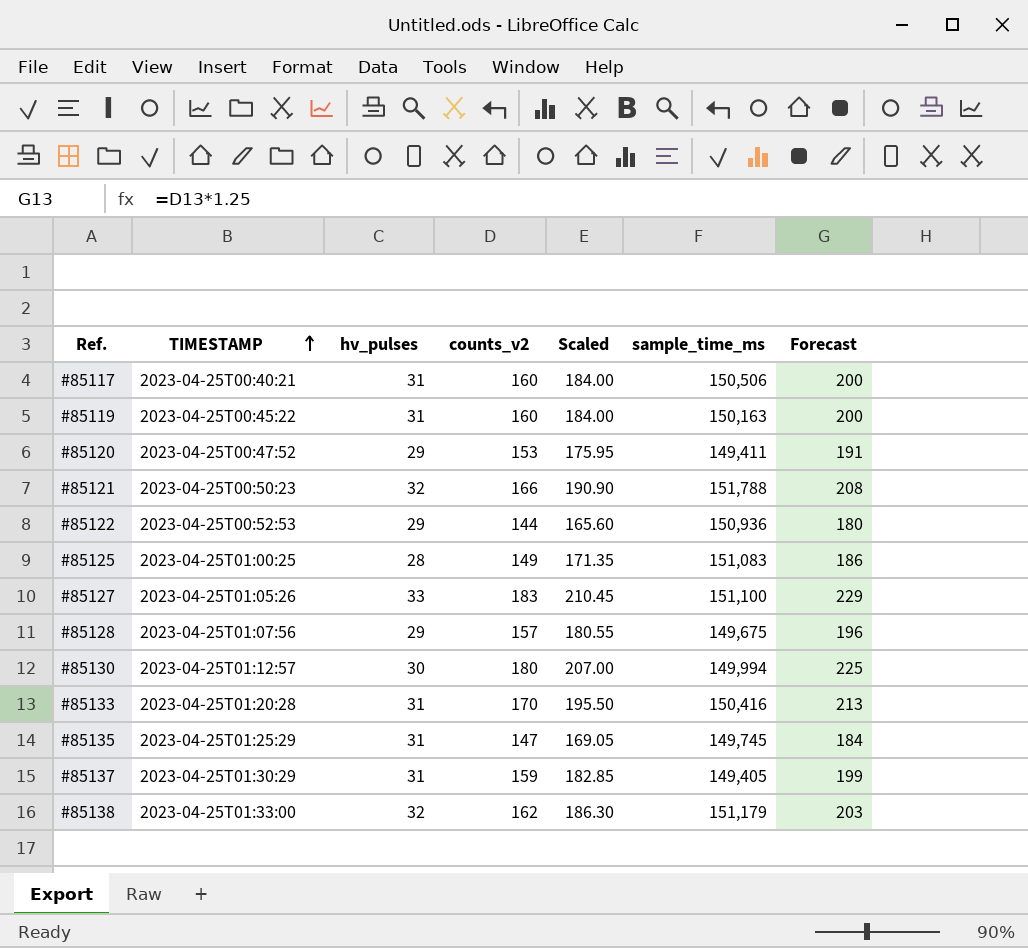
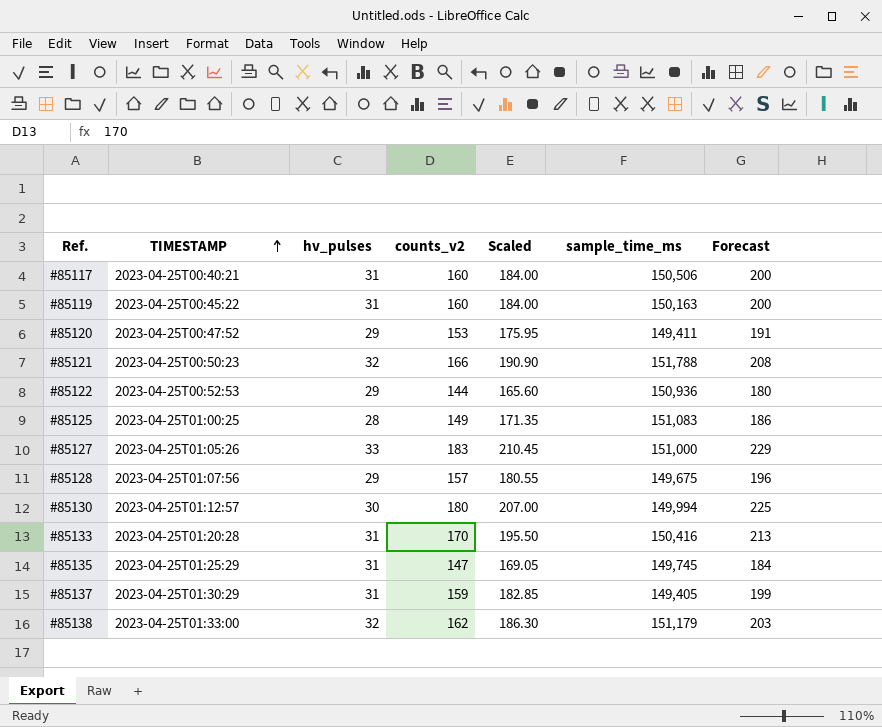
#85127 | sample_time_ms: 151,100 -> 151,000

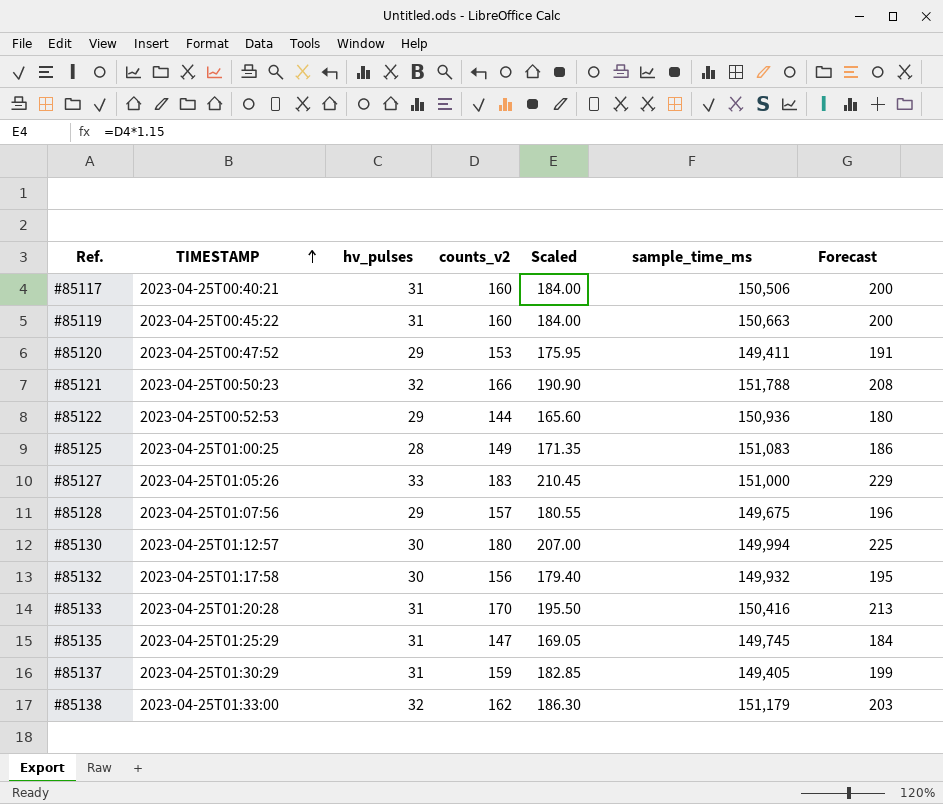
#85119 | sample_time_ms: 150,163 -> 150,663
row #85132: none -> 2023-04-25T01:17:58 | 30 | 156 | 179.40 | 149,932 | 195

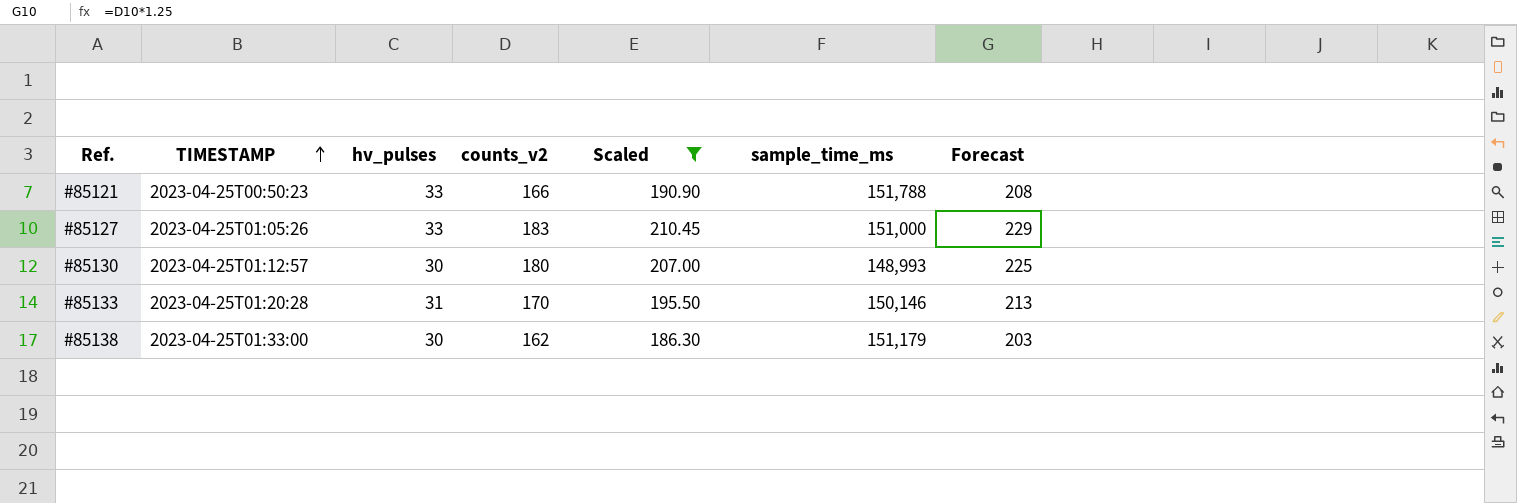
filter: none -> Scaled >= 186.30
#85121 | hv_pulses: 32 -> 33
#85130 | sample_time_ms: 149,994 -> 148,993
#85133 | sample_time_ms: 150,416 -> 150,146
#85138 | hv_pulses: 32 -> 30

